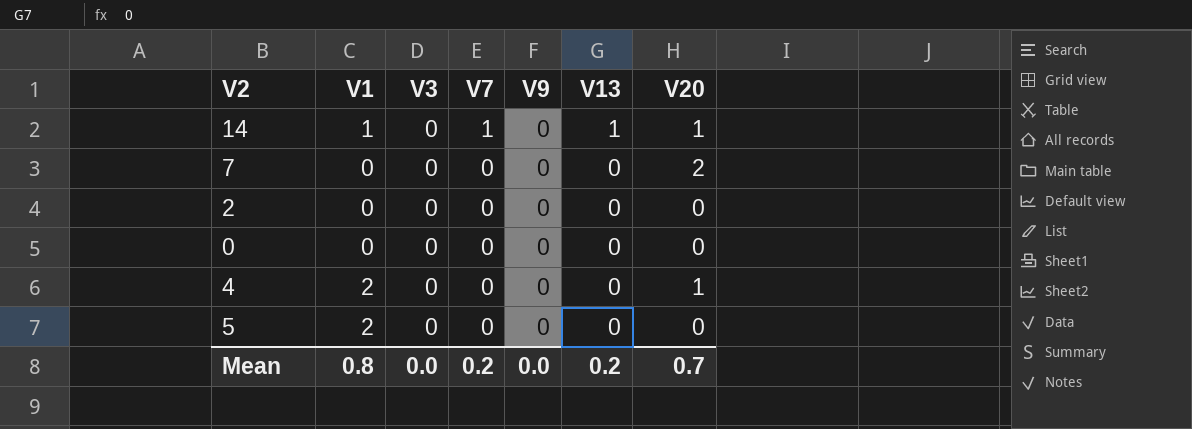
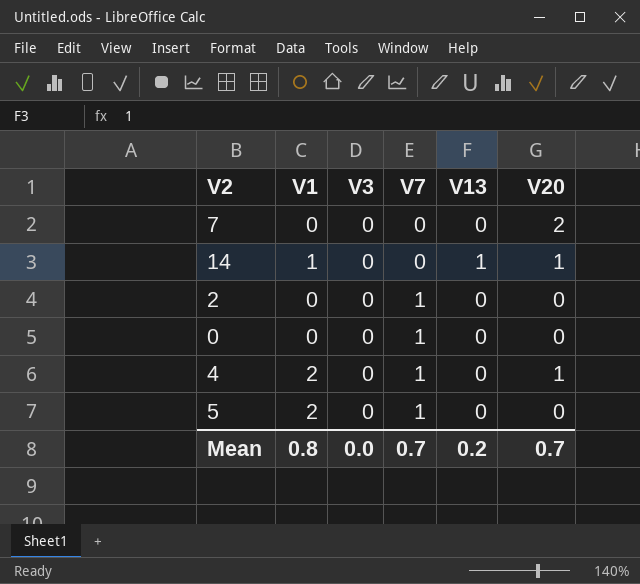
row order: V7 descending -> V7 ascending
column V9 | position: 5 -> none
14 | V7: 1 -> 0
2 | V7: 0 -> 1
0 | V7: 0 -> 1
4 | V7: 0 -> 1
5 | V7: 0 -> 1
Mean | V7: 0.2 -> 0.7

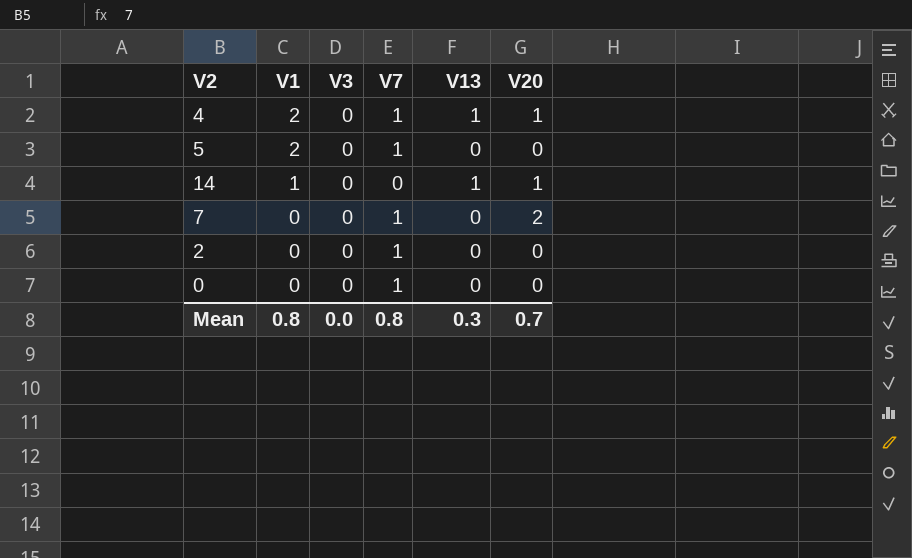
row order: V7 ascending -> V1 descending
4 | V13: 0 -> 1
7 | V7: 0 -> 1
Mean | V7: 0.7 -> 0.8
Mean | V13: 0.2 -> 0.3

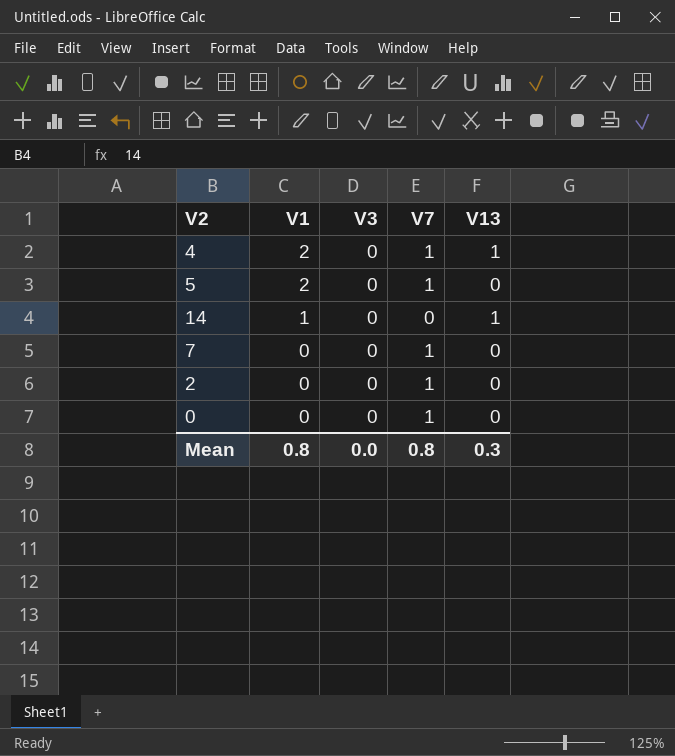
column V20 | position: 6 -> none

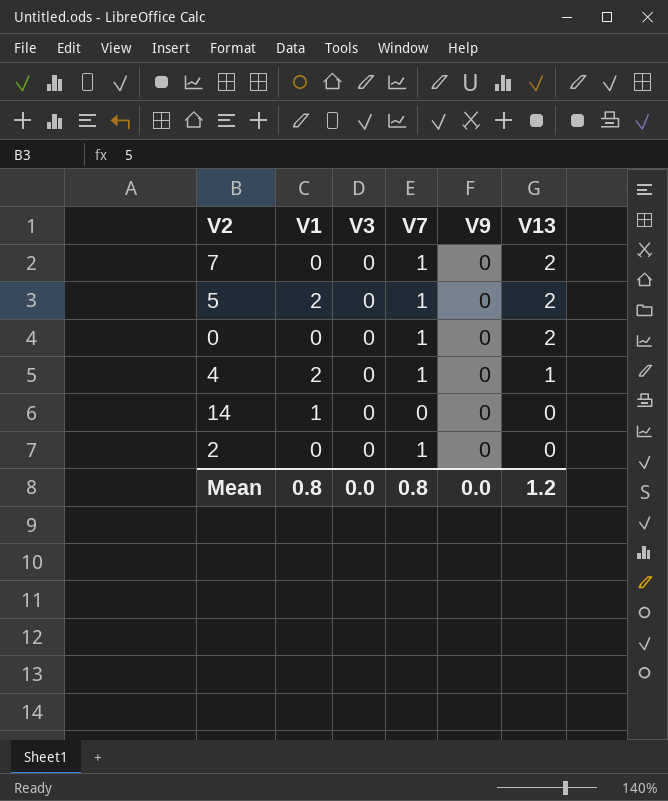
row order: V1 descending -> V13 descending
column V9 | position: none -> 5
7 | V13: 0 -> 2
5 | V13: 0 -> 2
0 | V13: 0 -> 2
14 | V13: 1 -> 0
Mean | V13: 0.3 -> 1.2

